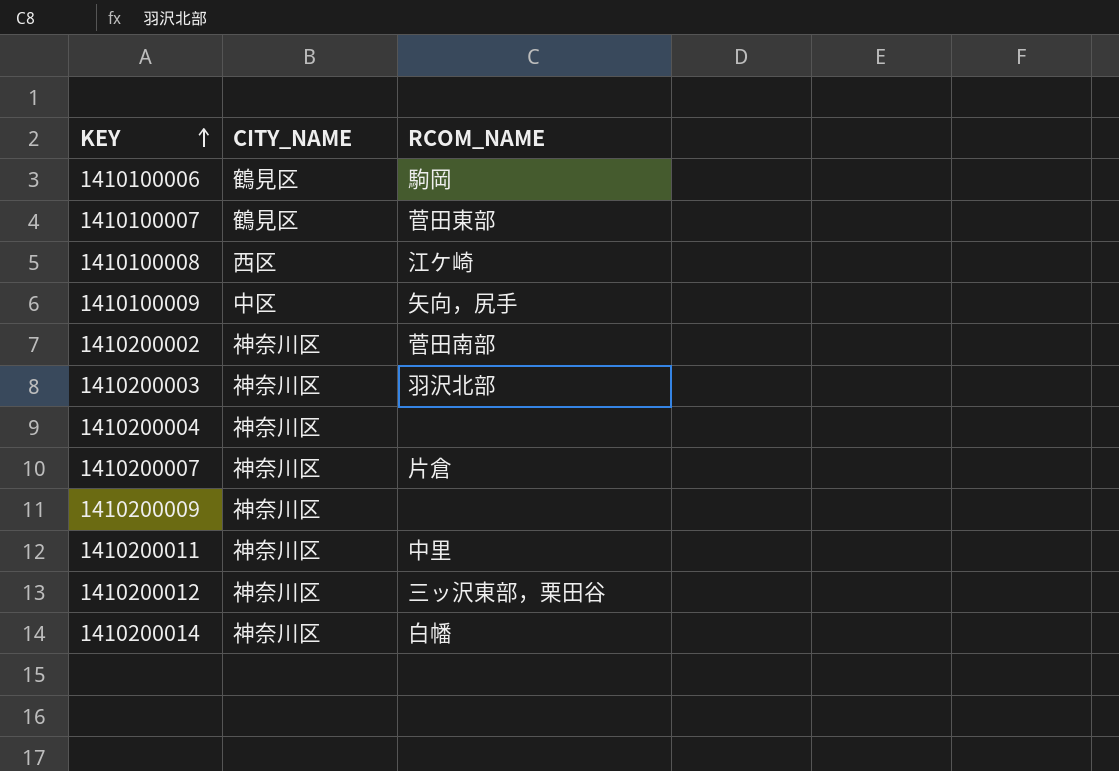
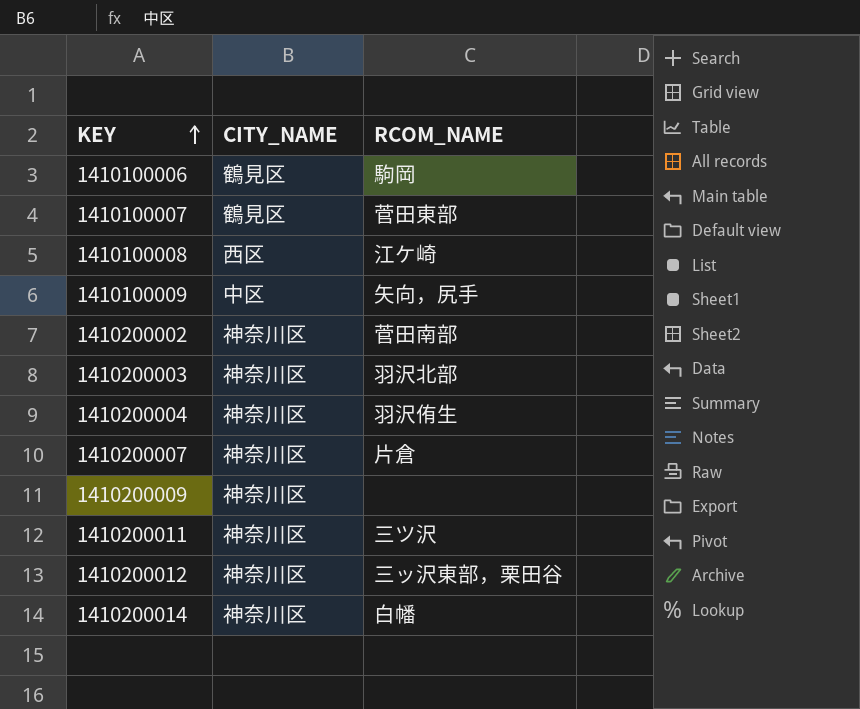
1410200004 | RCOM_NAME: none -> 羽沢侑生
1410200011 | RCOM_NAME: 中里 -> 三ツ沢

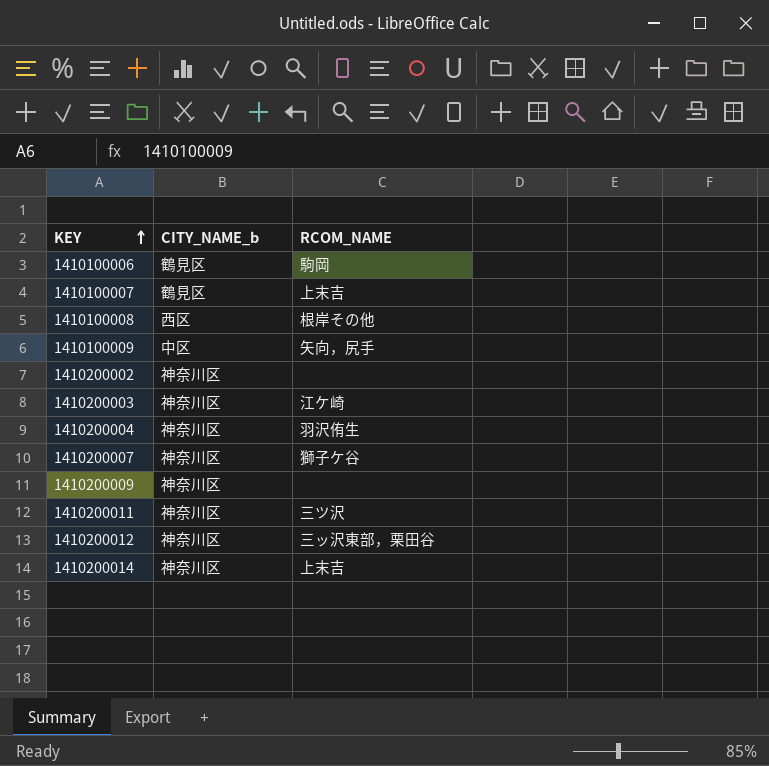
column name: CITY_NAME -> CITY_NAME_b
1410100007 | RCOM_NAME: 菅田東部 -> 上末吉
1410100008 | RCOM_NAME: 江ケ崎 -> 根岸その他
1410200002 | RCOM_NAME: 菅田南部 -> none
1410200003 | RCOM_NAME: 羽沢北部 -> 江ケ崎
1410200007 | RCOM_NAME: 片倉 -> 獅子ケ谷
1410200014 | RCOM_NAME: 白幡 -> 上末吉

